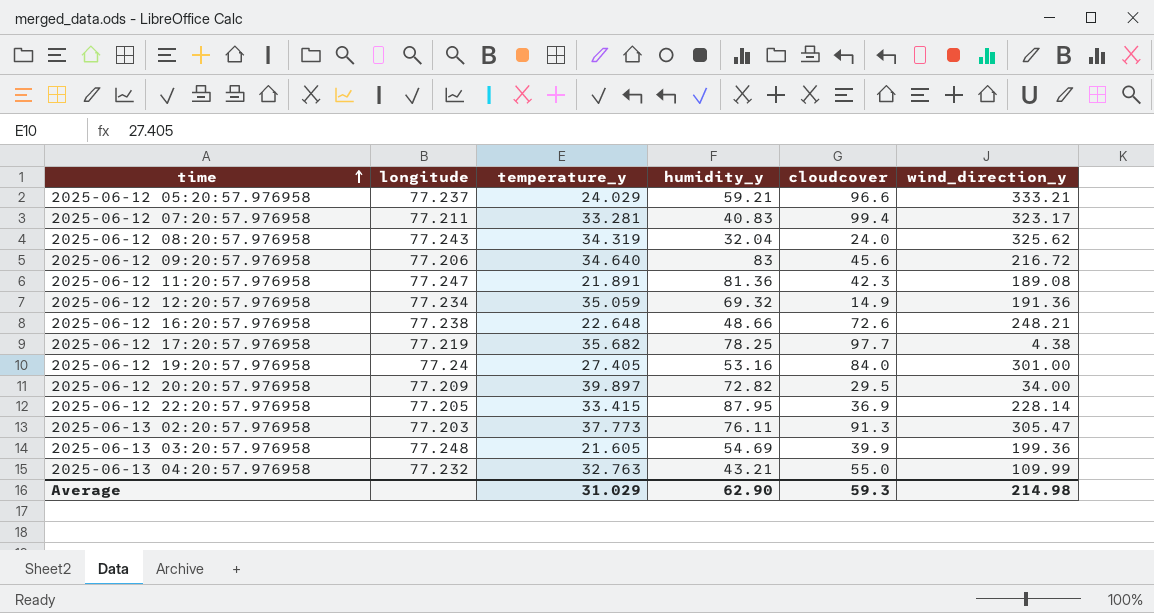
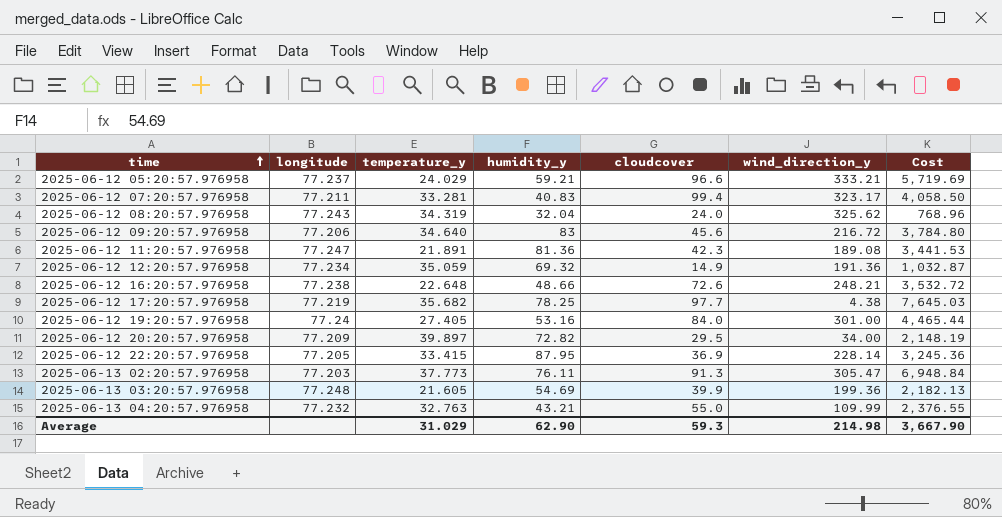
column Cost | formula: none -> [humidity_y] * [cloudcover]

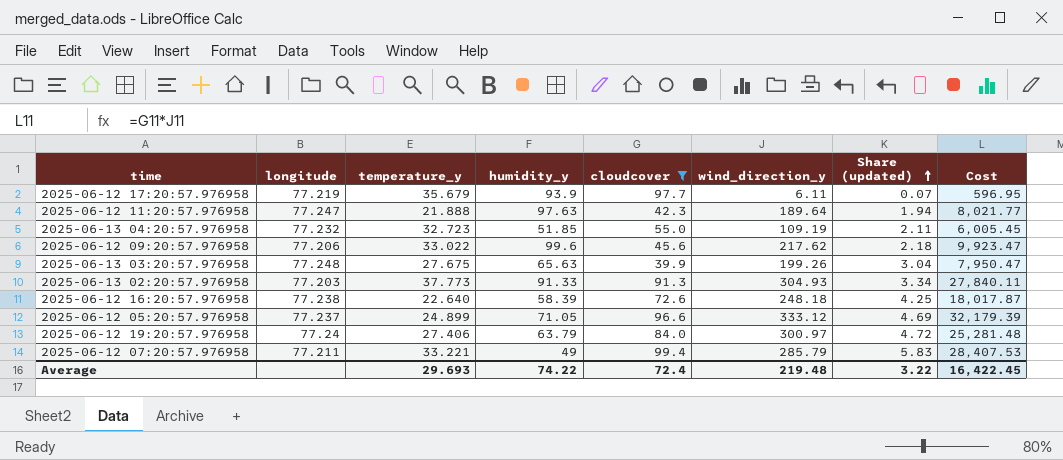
filter: none -> cloudcover >= 39.9
row order: time ascending -> Share (updated) ascending
column Share (updated) | formula: none -> [wind_direction_y] / [humidity_y]
column Cost | formula: [humidity_y] * [cloudcover] -> [cloudcover] * [wind_direction_y]
2025-06-12 17:20:57.976958 | temperature_y: 35.682 -> 35.679
2025-06-12 17:20:57.976958 | humidity_y: 78.25 -> 93.9
2025-06-12 17:20:57.976958 | wind_direction_y: 4.38 -> 6.11
2025-06-12 11:20:57.976958 | temperature_y: 21.891 -> 21.888
2025-06-12 11:20:57.976958 | humidity_y: 81.36 -> 97.63
2025-06-12 11:20:57.976958 | wind_direction_y: 189.08 -> 189.64
2025-06-13 04:20:57.976958 | temperature_y: 32.763 -> 32.723
2025-06-13 04:20:57.976958 | humidity_y: 43.21 -> 51.85
2025-06-13 04:20:57.976958 | wind_direction_y: 109.99 -> 109.19
2025-06-12 09:20:57.976958 | temperature_y: 34.640 -> 33.022
2025-06-12 09:20:57.976958 | humidity_y: 83 -> 99.6
2025-06-12 09:20:57.976958 | wind_direction_y: 216.72 -> 217.62
2025-06-13 03:20:57.976958 | temperature_y: 21.605 -> 27.675
2025-06-13 03:20:57.976958 | humidity_y: 54.69 -> 65.63
2025-06-13 03:20:57.976958 | wind_direction_y: 199.36 -> 199.26
2025-06-13 02:20:57.976958 | humidity_y: 76.11 -> 91.33
2025-06-13 02:20:57.976958 | wind_direction_y: 305.47 -> 304.93
2025-06-12 16:20:57.976958 | temperature_y: 22.648 -> 22.640
2025-06-12 16:20:57.976958 | humidity_y: 48.66 -> 58.39
2025-06-12 16:20:57.976958 | wind_direction_y: 248.21 -> 248.18
2025-06-12 05:20:57.976958 | temperature_y: 24.029 -> 24.899
2025-06-12 05:20:57.976958 | humidity_y: 59.21 -> 71.05
2025-06-12 05:20:57.976958 | wind_direction_y: 333.21 -> 333.12
2025-06-12 19:20:57.976958 | temperature_y: 27.405 -> 27.406
2025-06-12 19:20:57.976958 | humidity_y: 53.16 -> 63.79
2025-06-12 19:20:57.976958 | wind_direction_y: 301.00 -> 300.97
2025-06-12 07:20:57.976958 | temperature_y: 33.281 -> 33.221
2025-06-12 07:20:57.976958 | humidity_y: 40.83 -> 49
2025-06-12 07:20:57.976958 | wind_direction_y: 323.17 -> 285.79
Average | temperature_y: 31.029 -> 29.693
Average | humidity_y: 62.90 -> 74.22
Average | cloudcover: 59.3 -> 72.4
Average | wind_direction_y: 214.98 -> 219.48
Average | Cost: 3,667.90 -> 16,422.45

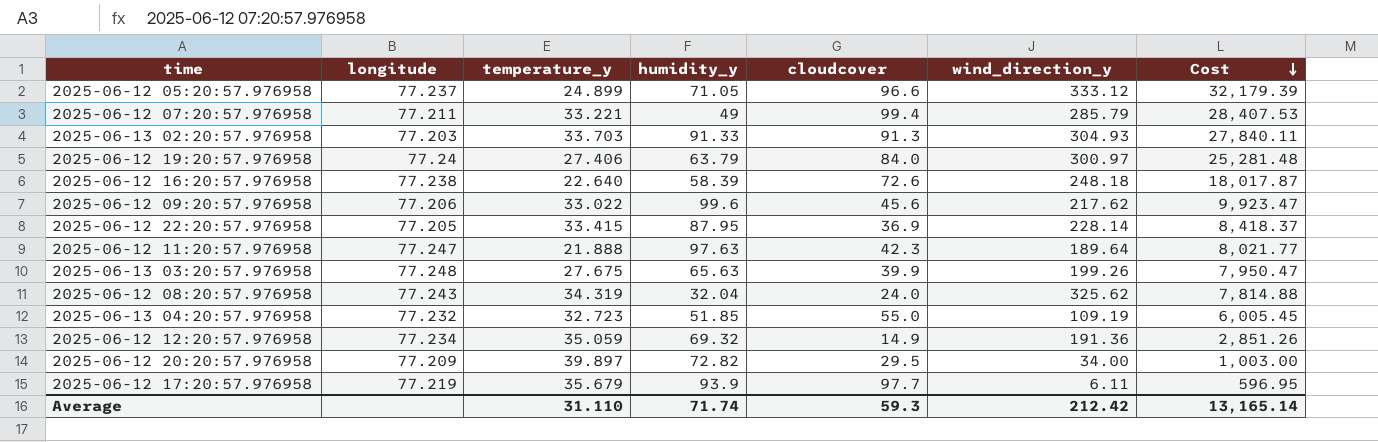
filter: cloudcover >= 39.9 -> none
row order: Share (updated) ascending -> Cost descending
column Share (updated) | formula: [wind_direction_y] / [humidity_y] -> none
2025-06-13 02:20:57.976958 | temperature_y: 37.773 -> 33.703
Average | temperature_y: 29.693 -> 31.110
Average | humidity_y: 74.22 -> 71.74
Average | cloudcover: 72.4 -> 59.3
Average | wind_direction_y: 219.48 -> 212.42
Average | Cost: 16,422.45 -> 13,165.14

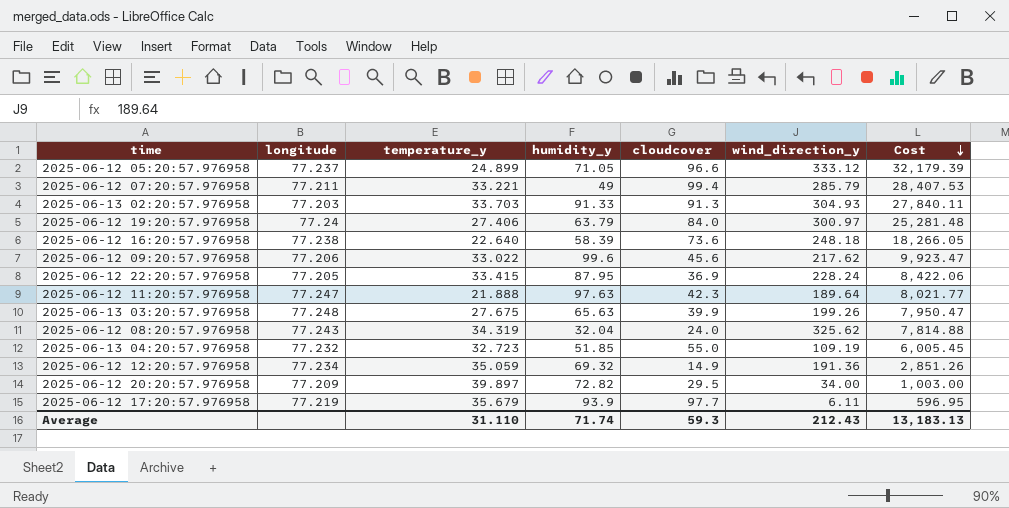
2025-06-12 16:20:57.976958 | cloudcover: 72.6 -> 73.6
2025-06-12 16:20:57.976958 | Cost: 18,017.87 -> 18,266.05
2025-06-12 22:20:57.976958 | wind_direction_y: 228.14 -> 228.24
2025-06-12 22:20:57.976958 | Cost: 8,418.37 -> 8,422.06
Average | wind_direction_y: 212.42 -> 212.43
Average | Cost: 13,165.14 -> 13,183.13

